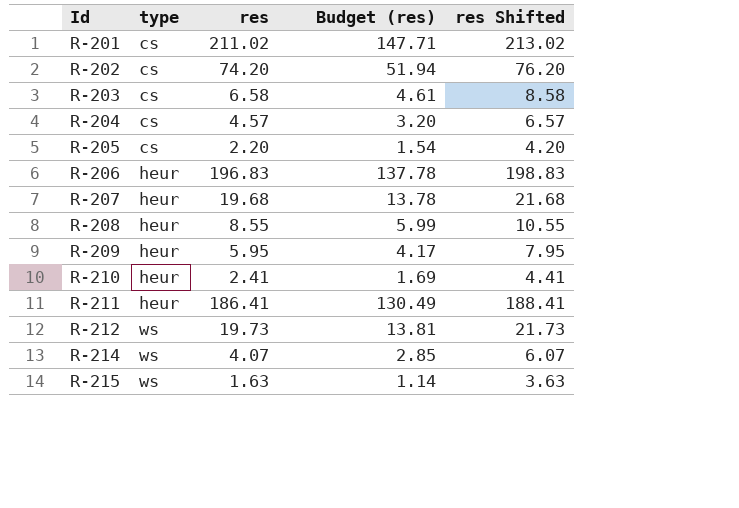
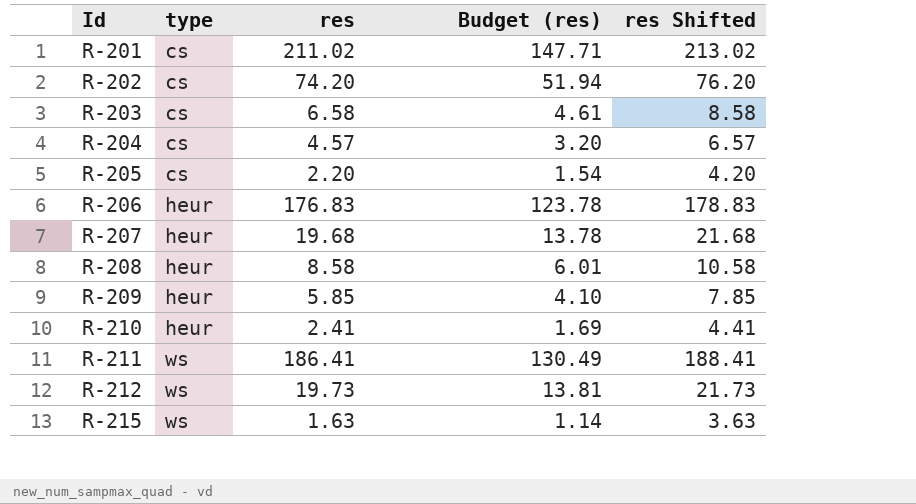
row R-214: ws | 4.07 | 2.85 | 6.07 -> none
R-206 | res: 196.83 -> 176.83
R-206 | Budget (res): 137.78 -> 123.78
R-206 | res Shifted: 198.83 -> 178.83
R-208 | res: 8.55 -> 8.58
R-208 | Budget (res): 5.99 -> 6.01
R-208 | res Shifted: 10.55 -> 10.58
R-209 | res: 5.95 -> 5.85
R-209 | Budget (res): 4.17 -> 4.10
R-209 | res Shifted: 7.95 -> 7.85
R-211 | type: heur -> ws

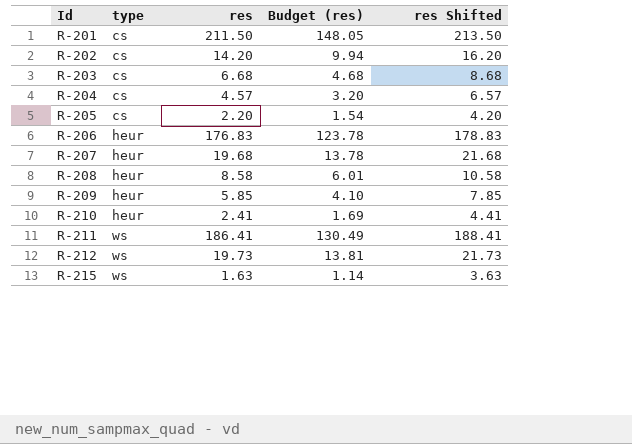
R-201 | res: 211.02 -> 211.50
R-201 | Budget (res): 147.71 -> 148.05
R-201 | res Shifted: 213.02 -> 213.50
R-202 | res: 74.20 -> 14.20
R-202 | Budget (res): 51.94 -> 9.94
R-202 | res Shifted: 76.20 -> 16.20
R-203 | res: 6.58 -> 6.68
R-203 | Budget (res): 4.61 -> 4.68
R-203 | res Shifted: 8.58 -> 8.68

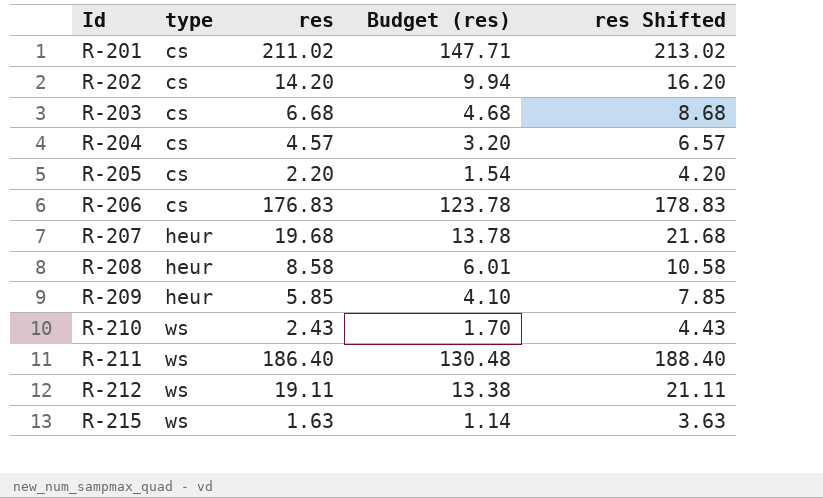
R-201 | res: 211.50 -> 211.02
R-201 | Budget (res): 148.05 -> 147.71
R-201 | res Shifted: 213.50 -> 213.02
R-206 | type: heur -> cs
R-210 | type: heur -> ws
R-210 | res: 2.41 -> 2.43
R-210 | Budget (res): 1.69 -> 1.70
R-210 | res Shifted: 4.41 -> 4.43
R-211 | res: 186.41 -> 186.40
R-211 | Budget (res): 130.49 -> 130.48
R-211 | res Shifted: 188.41 -> 188.40
R-212 | res: 19.73 -> 19.11
R-212 | Budget (res): 13.81 -> 13.38
R-212 | res Shifted: 21.73 -> 21.11

